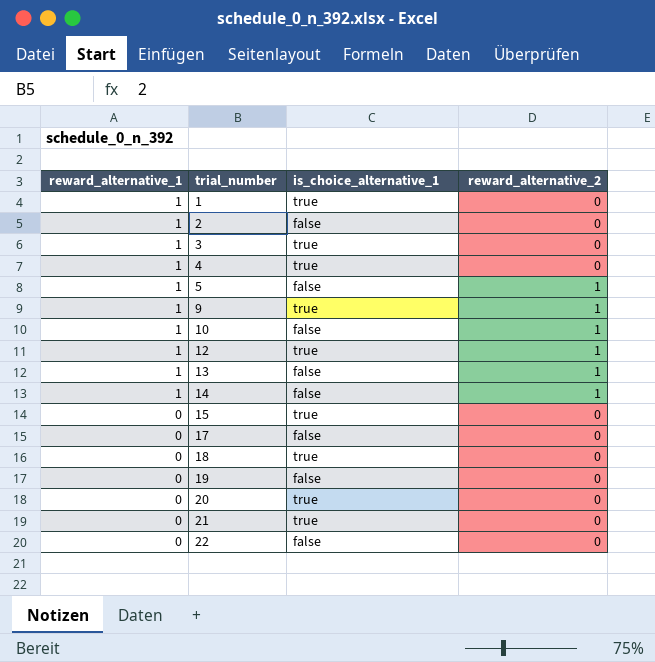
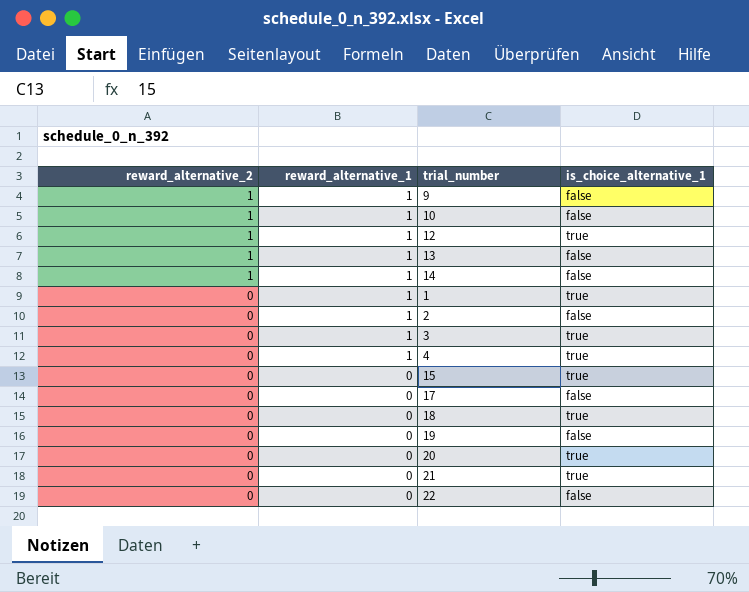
row order: reward_alternative_1 descending -> reward_alternative_2 descending
column reward_alternative_2 | position: 4 -> 1
row 5: 1 | false | 1 -> none
9 | is_choice_alternative_1: true -> false

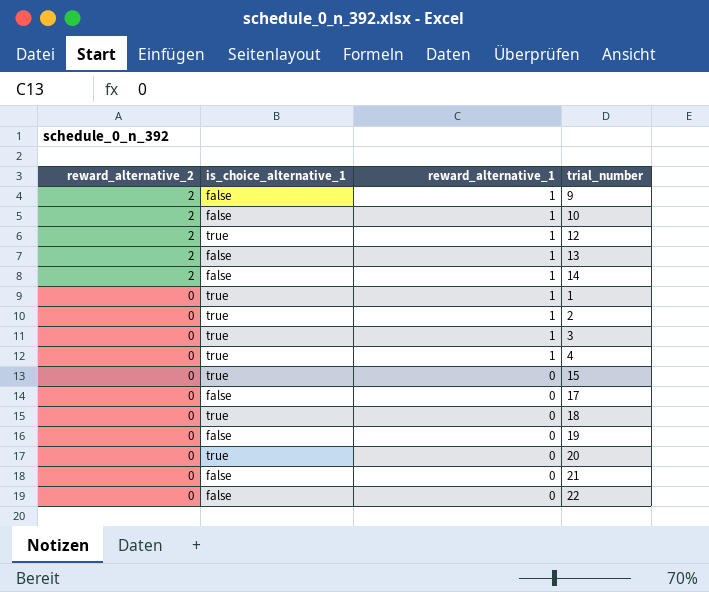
column is_choice_alternative_1 | position: 4 -> 2
9 | reward_alternative_2: 1 -> 2
10 | reward_alternative_2: 1 -> 2
12 | reward_alternative_2: 1 -> 2
13 | reward_alternative_2: 1 -> 2
14 | reward_alternative_2: 1 -> 2
2 | is_choice_alternative_1: false -> true
21 | is_choice_alternative_1: true -> false

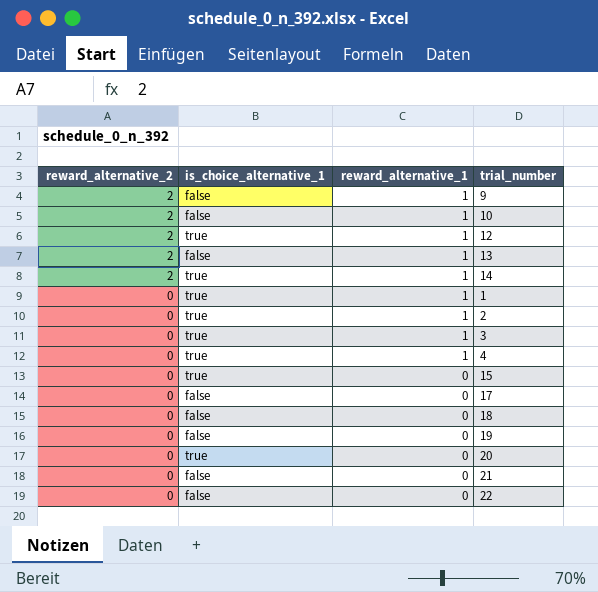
14 | is_choice_alternative_1: false -> true
18 | is_choice_alternative_1: true -> false

